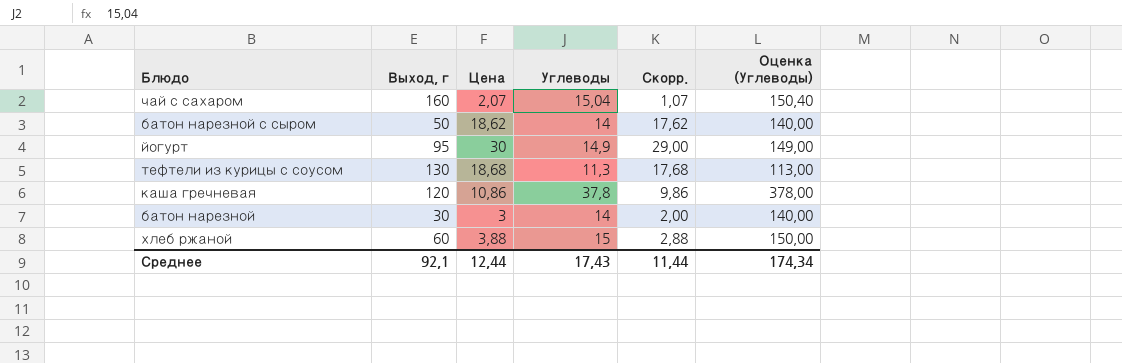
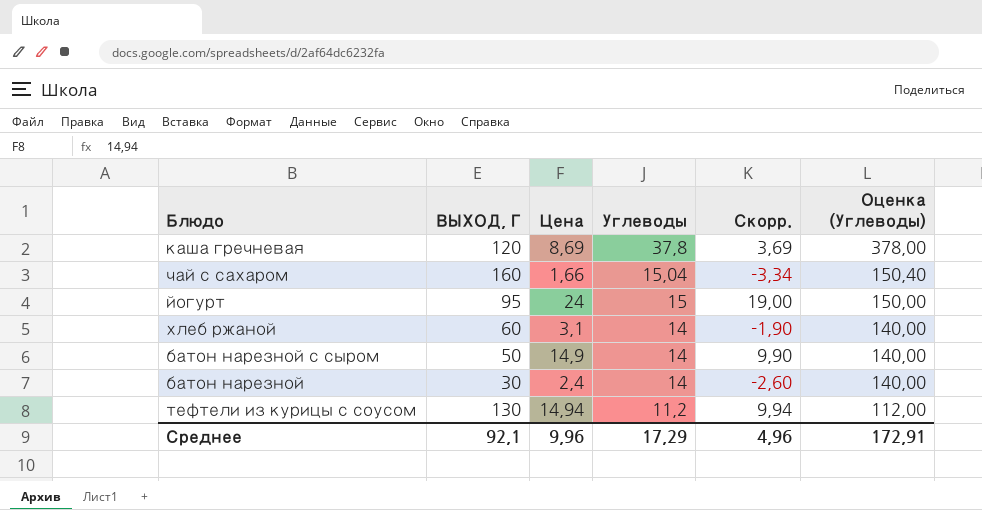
row order: none -> Углеводы descending
column name: Выход, г -> ВЫХОД, Г
column Скорр. | formula: [Цена] - 1 -> [Цена] - 5
каша гречневая | Цена: 10,86 -> 8,69
чай с сахаром | Цена: 2,07 -> 1,66
йогурт | Цена: 30 -> 24
йогурт | Углеводы: 14,9 -> 15
йогурт | Оценка (Углеводы): 149,00 -> 150,00
хлеб ржаной | Цена: 3,88 -> 3,1
хлеб ржаной | Углеводы: 15 -> 14
хлеб ржаной | Оценка (Углеводы): 150,00 -> 140,00
батон нарезной с сыром | Цена: 18,62 -> 14,9
батон нарезной | Цена: 3 -> 2,4
тефтели из курицы с соусом | Цена: 18,68 -> 14,94
тефтели из курицы с соусом | Углеводы: 11,3 -> 11,2
тефтели из курицы с соусом | Оценка (Углеводы): 113,00 -> 112,00
Среднее | Цена: 12,44 -> 9,96
Среднее | Углеводы: 17,43 -> 17,29
Среднее | Скорр.: 11,44 -> 4,96
Среднее | Оценка (Углеводы): 174,34 -> 172,91

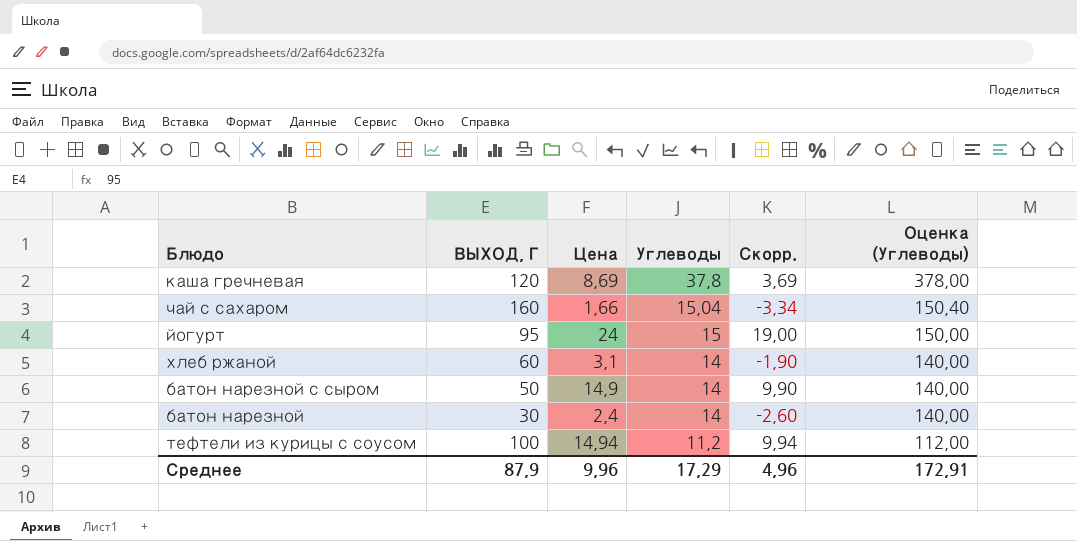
тефтели из курицы с соусом | ВЫХОД, Г: 130 -> 100
Среднее | ВЫХОД, Г: 92,1 -> 87,9

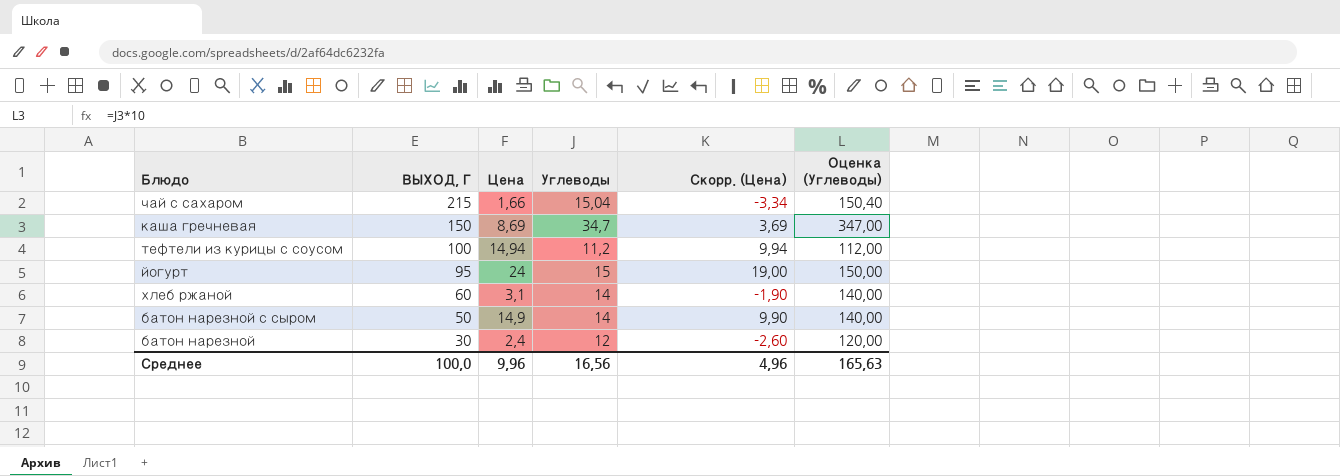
row order: Углеводы descending -> ВЫХОД, Г descending
column name: Скорр. -> Скорр. (Цена)
чай с сахаром | ВЫХОД, Г: 160 -> 215
каша гречневая | ВЫХОД, Г: 120 -> 150
каша гречневая | Углеводы: 37,8 -> 34,7
каша гречневая | Оценка (Углеводы): 378,00 -> 347,00
батон нарезной | Углеводы: 14 -> 12
батон нарезной | Оценка (Углеводы): 140,00 -> 120,00
Среднее | ВЫХОД, Г: 87,9 -> 100,0
Среднее | Углеводы: 17,29 -> 16,56
Среднее | Оценка (Углеводы): 172,91 -> 165,63

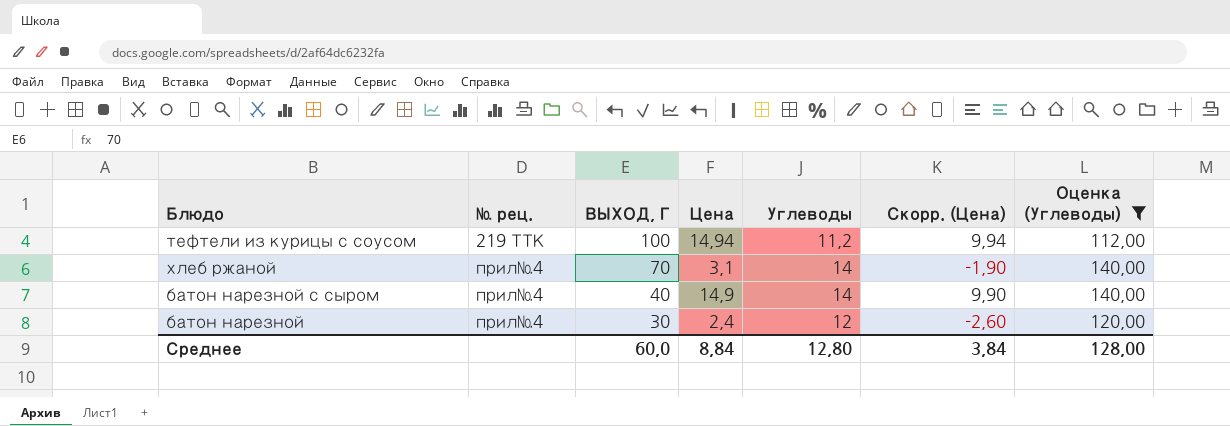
filter: none -> Оценка (Углеводы) <= 140,00
column № рец. | position: none -> 2
хлеб ржаной | ВЫХОД, Г: 60 -> 70
батон нарезной с сыром | ВЫХОД, Г: 50 -> 40
Среднее | ВЫХОД, Г: 100,0 -> 60,0
Среднее | Цена: 9,96 -> 8,84
Среднее | Углеводы: 16,56 -> 12,80
Среднее | Скорр. (Цена): 4,96 -> 3,84
Среднее | Оценка (Углеводы): 165,63 -> 128,00

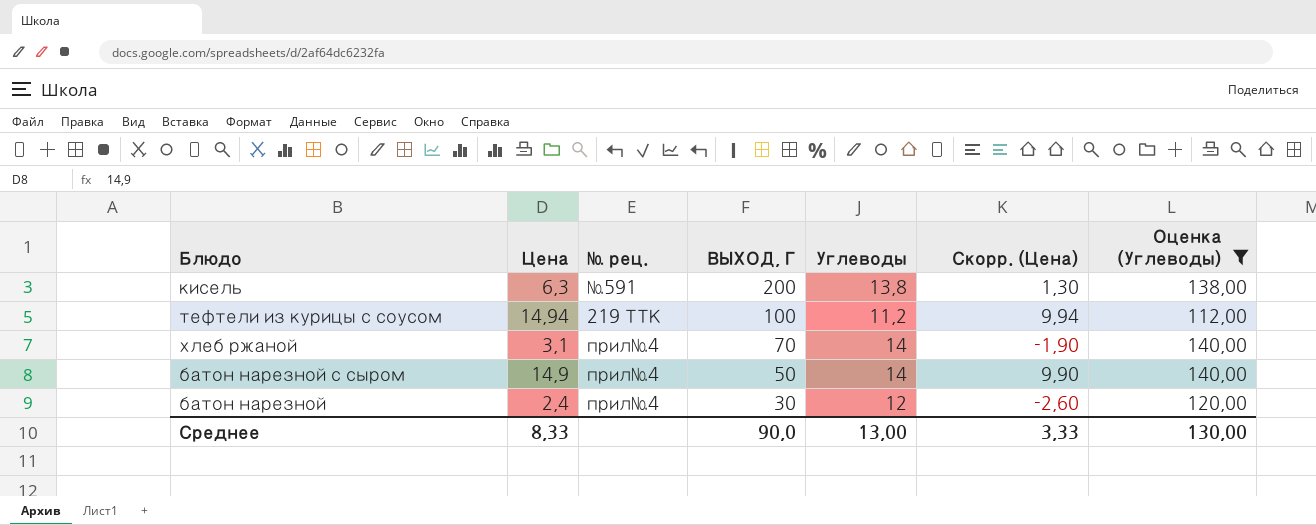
column Цена | position: 4 -> 2
row кисель: none -> 6,3 | №591 | 200 | 13,8 | 1,30 | 138,00
батон нарезной с сыром | ВЫХОД, Г: 40 -> 50
Среднее | Цена: 8,84 -> 8,33
Среднее | ВЫХОД, Г: 60,0 -> 90,0
Среднее | Углеводы: 12,80 -> 13,00
Среднее | Скорр. (Цена): 3,84 -> 3,33
Среднее | Оценка (Углеводы): 128,00 -> 130,00

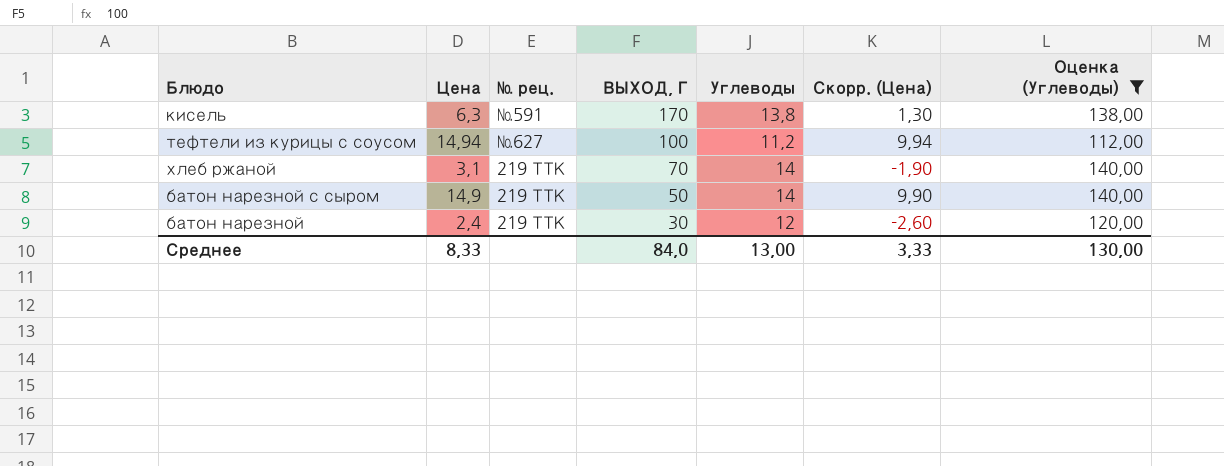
кисель | ВЫХОД, Г: 200 -> 170
тефтели из курицы с соусом | № рец.: 219 ТТК -> №627
хлеб ржаной | № рец.: прил№4 -> 219 ТТК
батон нарезной с сыром | № рец.: прил№4 -> 219 ТТК
батон нарезной | № рец.: прил№4 -> 219 ТТК
Среднее | ВЫХОД, Г: 90,0 -> 84,0

